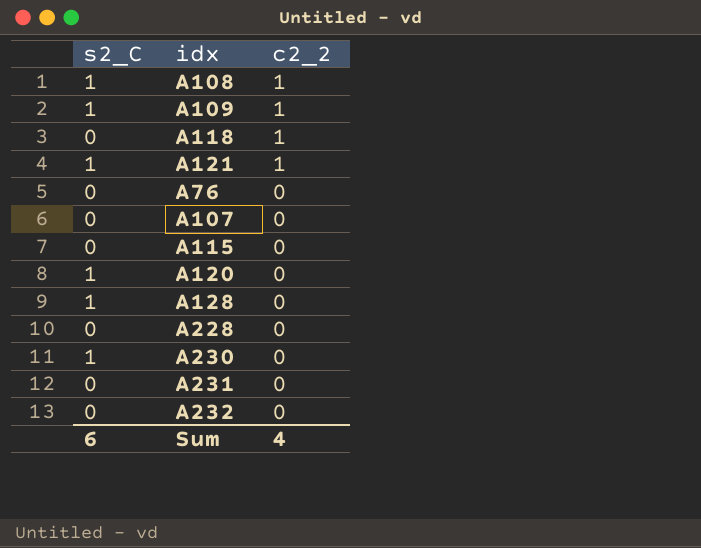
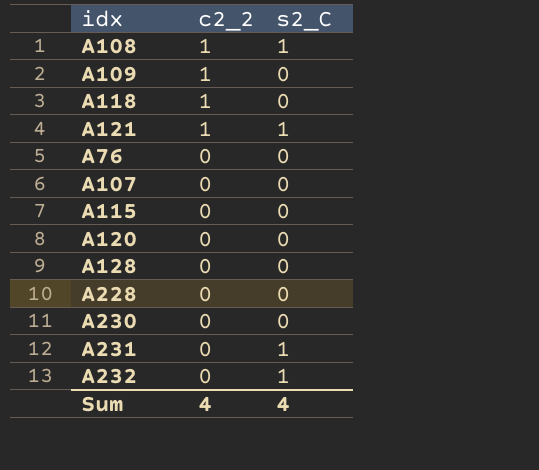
column s2_C | position: 1 -> 3
A109 | s2_C: 1 -> 0
A120 | s2_C: 1 -> 0
A128 | s2_C: 1 -> 0
A230 | s2_C: 1 -> 0
A231 | s2_C: 0 -> 1
A232 | s2_C: 0 -> 1
Sum | s2_C: 6 -> 4

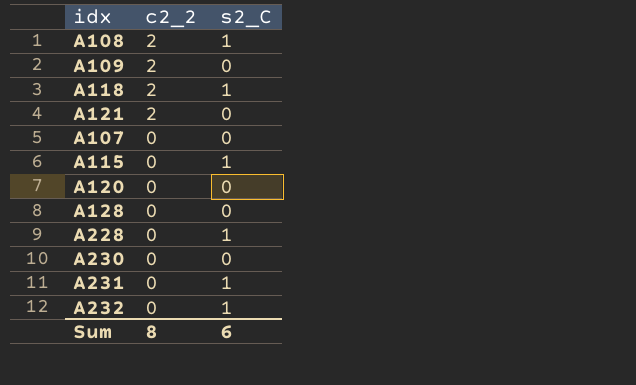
row A76: 0 | 0 -> none
A108 | c2_2: 1 -> 2
A109 | c2_2: 1 -> 2
A118 | c2_2: 1 -> 2
A118 | s2_C: 0 -> 1
A121 | c2_2: 1 -> 2
A121 | s2_C: 1 -> 0
A115 | s2_C: 0 -> 1
A228 | s2_C: 0 -> 1
Sum | c2_2: 4 -> 8
Sum | s2_C: 4 -> 6

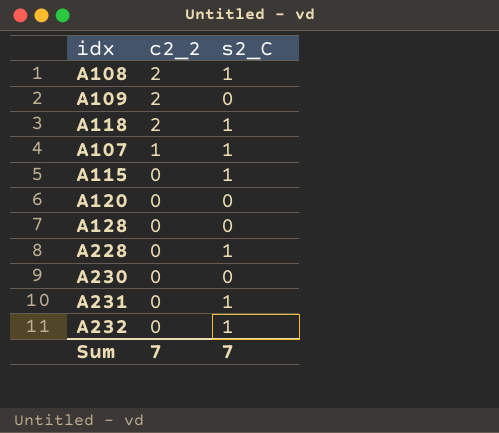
row A121: 2 | 0 -> none
A107 | c2_2: 0 -> 1
A107 | s2_C: 0 -> 1
Sum | c2_2: 8 -> 7
Sum | s2_C: 6 -> 7

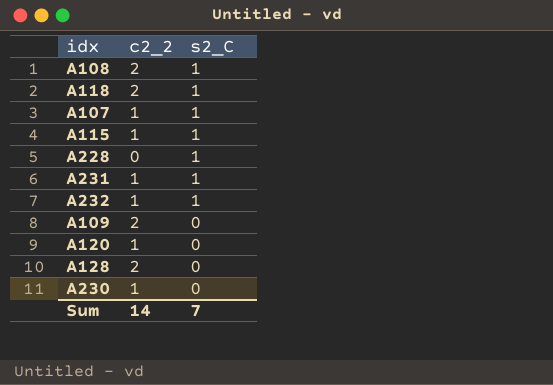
row order: c2_2 descending -> s2_C descending
A115 | c2_2: 0 -> 1
A231 | c2_2: 0 -> 1
A232 | c2_2: 0 -> 1
A120 | c2_2: 0 -> 1
A128 | c2_2: 0 -> 2
A230 | c2_2: 0 -> 1
Sum | c2_2: 7 -> 14

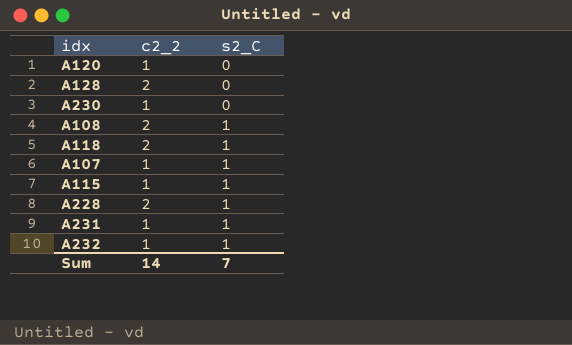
row order: s2_C descending -> s2_C ascending
row A109: 2 | 0 -> none
A228 | c2_2: 0 -> 2

